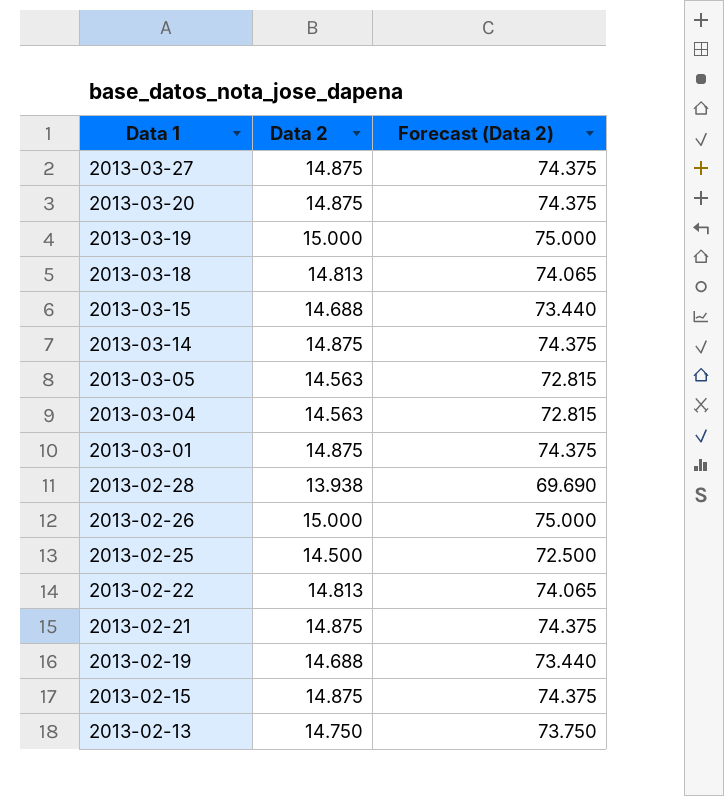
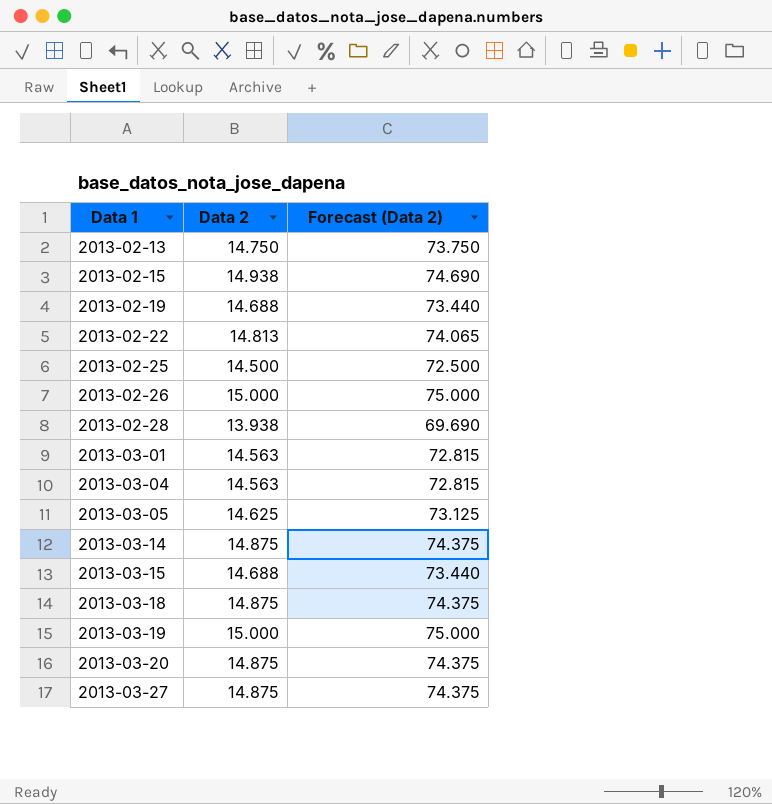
row order: Data 1 descending -> Data 1 ascending
row 2013-02-21: 14.875 | 74.375 -> none
2013-02-15 | Data 2: 14.875 -> 14.938
2013-02-15 | Forecast (Data 2): 74.375 -> 74.690
2013-03-01 | Data 2: 14.875 -> 14.563
2013-03-01 | Forecast (Data 2): 74.375 -> 72.815
2013-03-05 | Data 2: 14.563 -> 14.625
2013-03-05 | Forecast (Data 2): 72.815 -> 73.125
2013-03-18 | Data 2: 14.813 -> 14.875
2013-03-18 | Forecast (Data 2): 74.065 -> 74.375

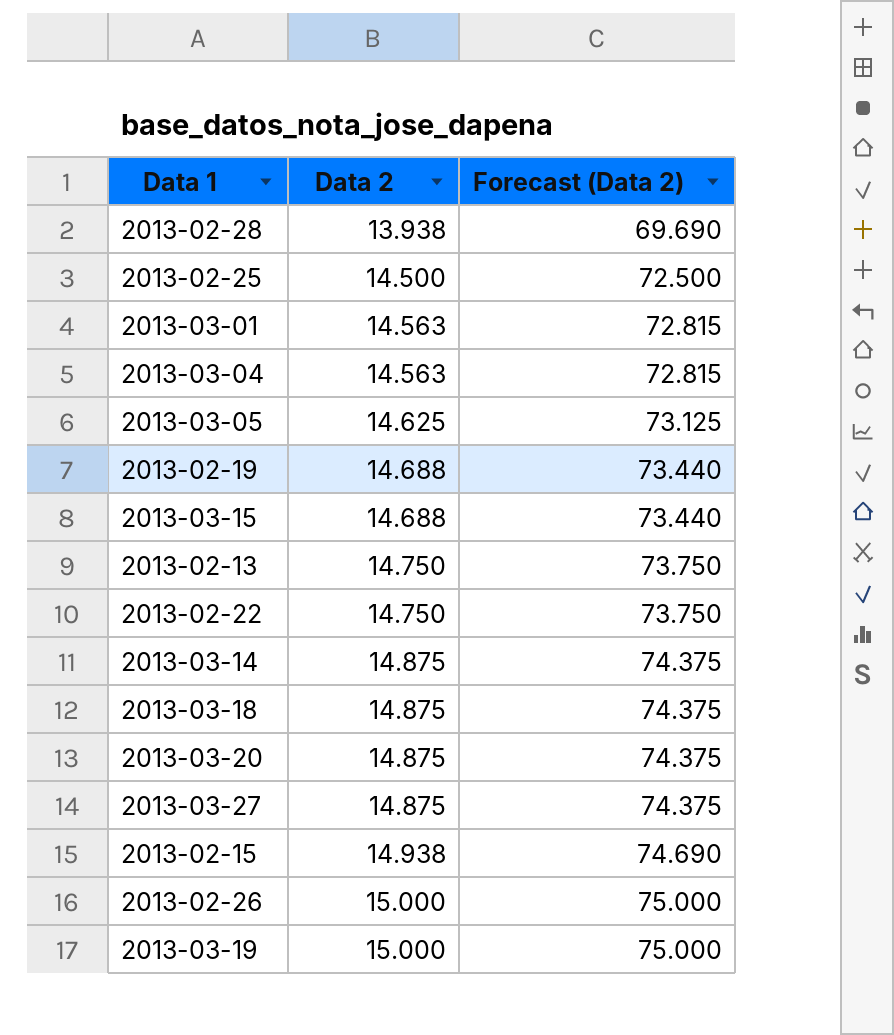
row order: Data 1 ascending -> Data 2 ascending
2013-02-22 | Data 2: 14.813 -> 14.750
2013-02-22 | Forecast (Data 2): 74.065 -> 73.750

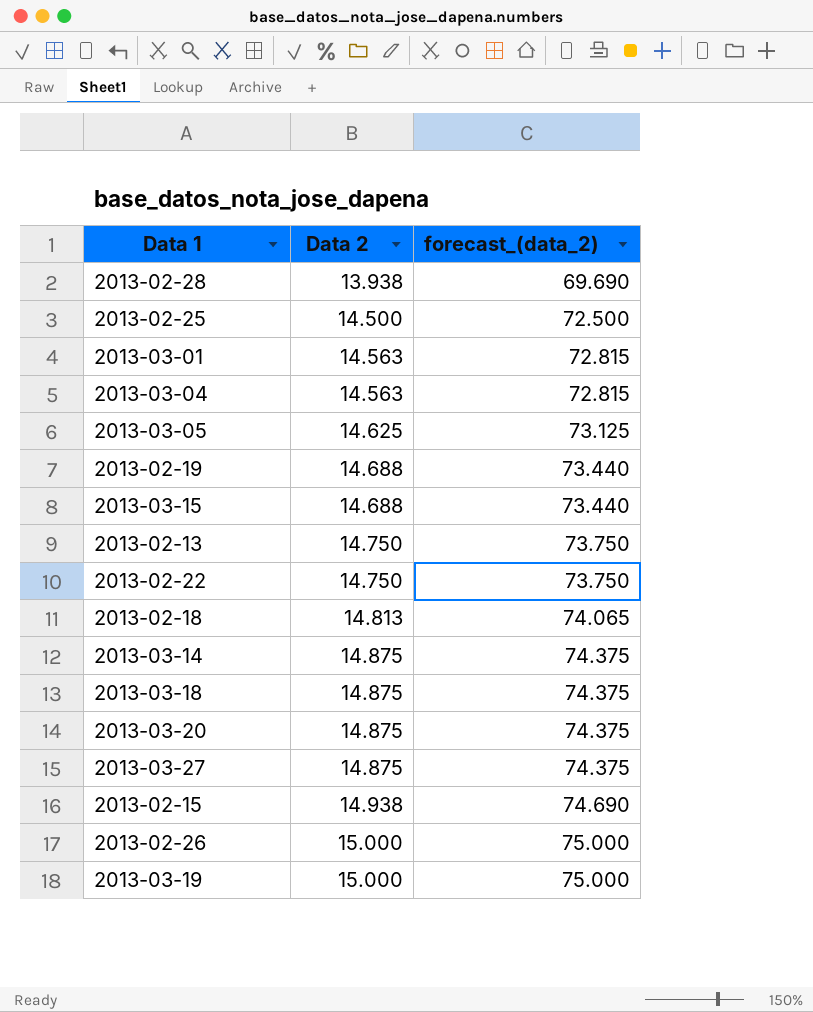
column name: Forecast (Data 2) -> forecast_(data_2)
row 2013-02-18: none -> 14.813 | 74.065

